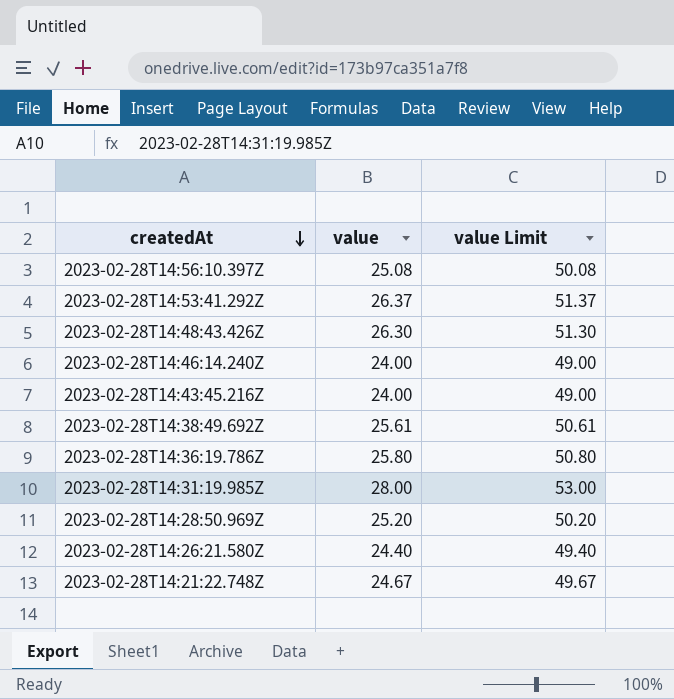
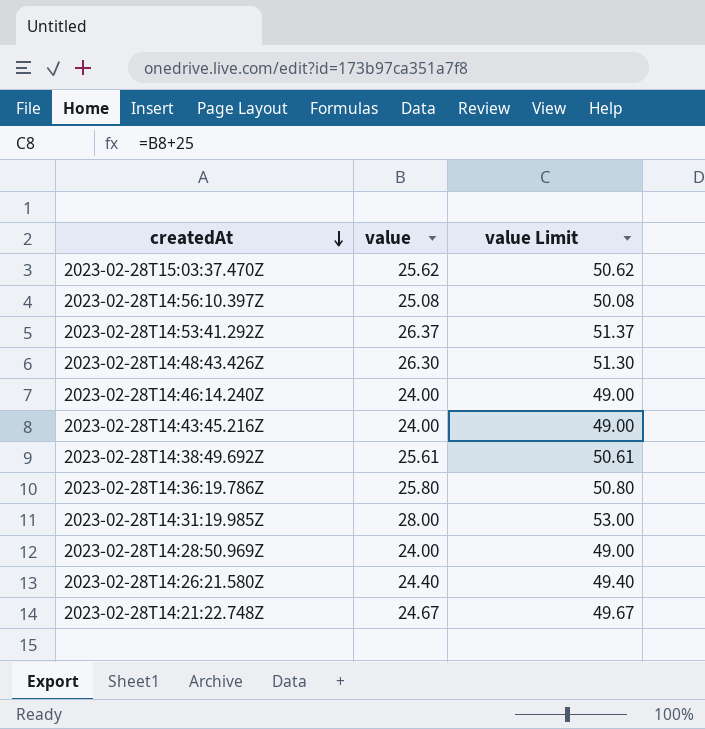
row 2023-02-28T15:03:37.470Z: none -> 25.62 | 50.62
2023-02-28T14:28:50.969Z | value: 25.20 -> 24.00
2023-02-28T14:28:50.969Z | value Limit: 50.20 -> 49.00

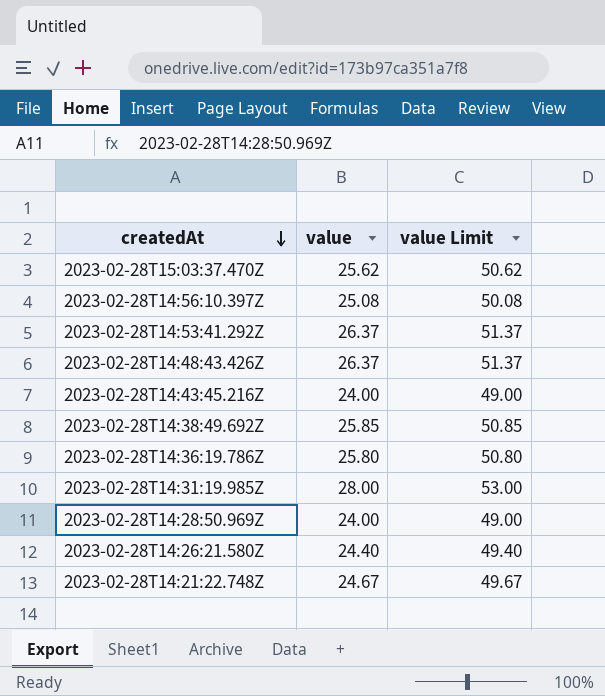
row 2023-02-28T14:46:14.240Z: 24.00 | 49.00 -> none
2023-02-28T14:48:43.426Z | value: 26.30 -> 26.37
2023-02-28T14:48:43.426Z | value Limit: 51.30 -> 51.37
2023-02-28T14:38:49.692Z | value: 25.61 -> 25.85
2023-02-28T14:38:49.692Z | value Limit: 50.61 -> 50.85

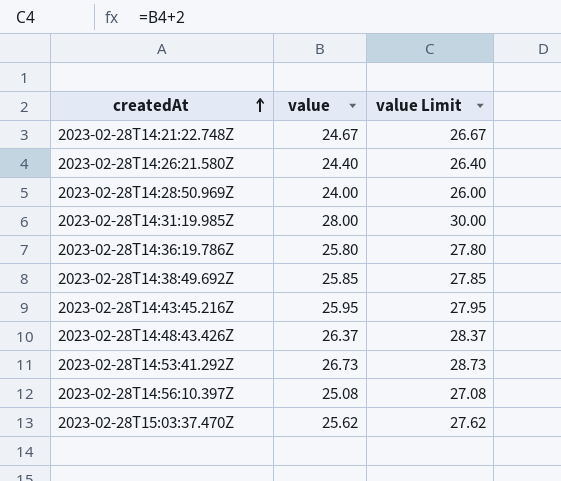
row order: createdAt descending -> createdAt ascending
column value Limit | formula: [value] + 25 -> [value] + 2
2023-02-28T14:43:45.216Z | value: 24.00 -> 25.95
2023-02-28T14:53:41.292Z | value: 26.37 -> 26.73

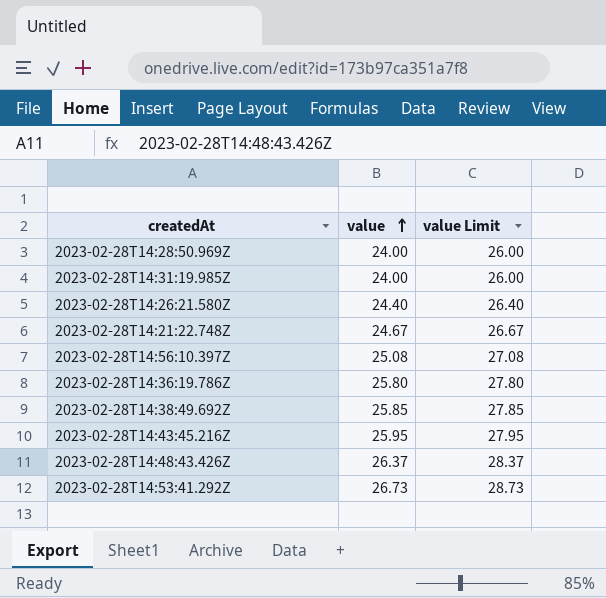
row order: createdAt ascending -> value ascending
row 2023-02-28T15:03:37.470Z: 25.62 | 27.62 -> none
2023-02-28T14:31:19.985Z | value: 28.00 -> 24.00
2023-02-28T14:31:19.985Z | value Limit: 30.00 -> 26.00

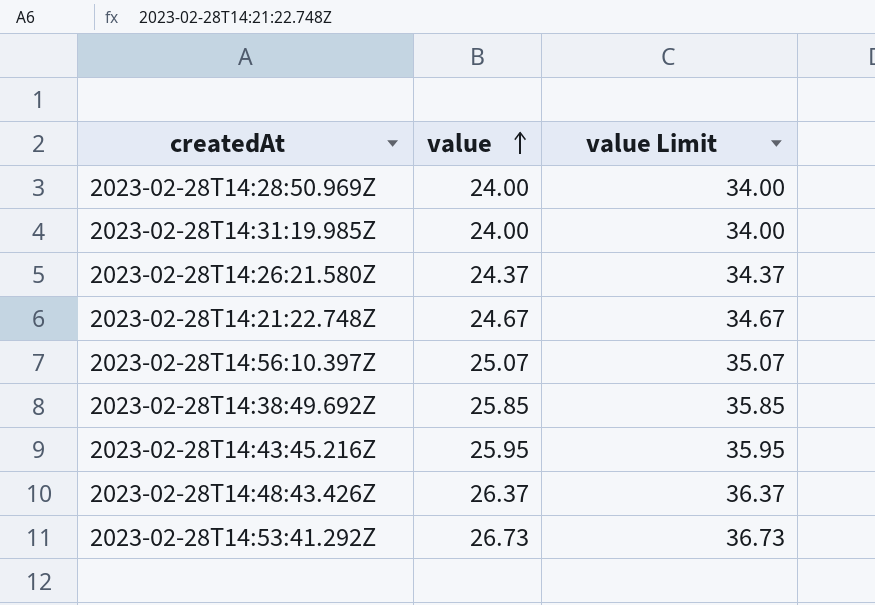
column value Limit | formula: [value] + 2 -> [value] + 10
row 2023-02-28T14:36:19.786Z: 25.80 | 27.80 -> none
2023-02-28T14:26:21.580Z | value: 24.40 -> 24.37
2023-02-28T14:56:10.397Z | value: 25.08 -> 25.07

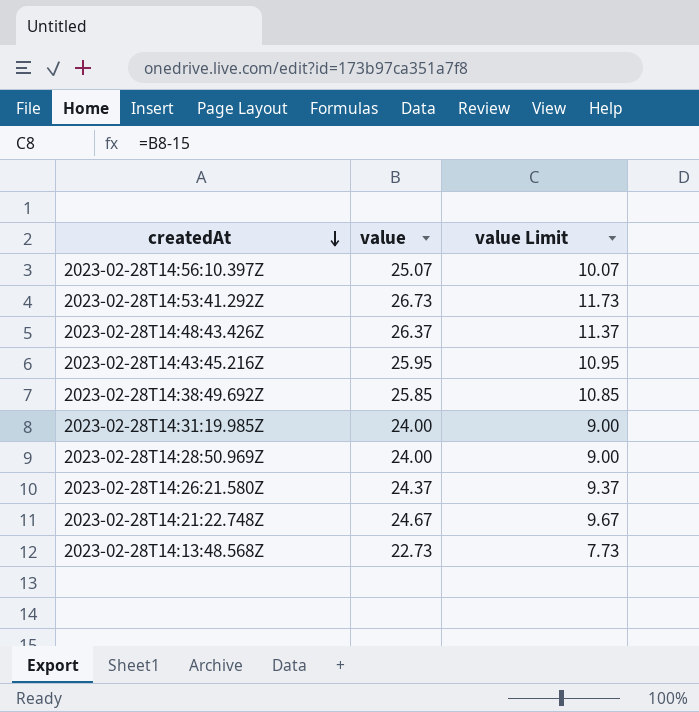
row order: value ascending -> createdAt descending
column value Limit | formula: [value] + 10 -> [value] - 15
row 2023-02-28T14:13:48.568Z: none -> 22.73 | 7.73

